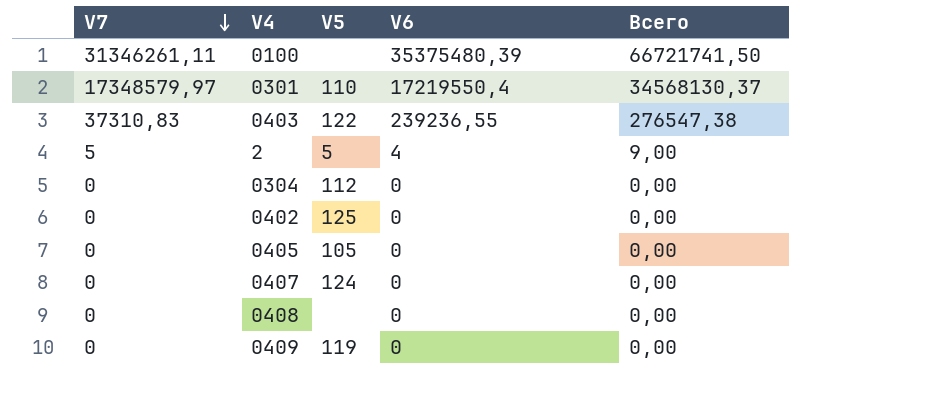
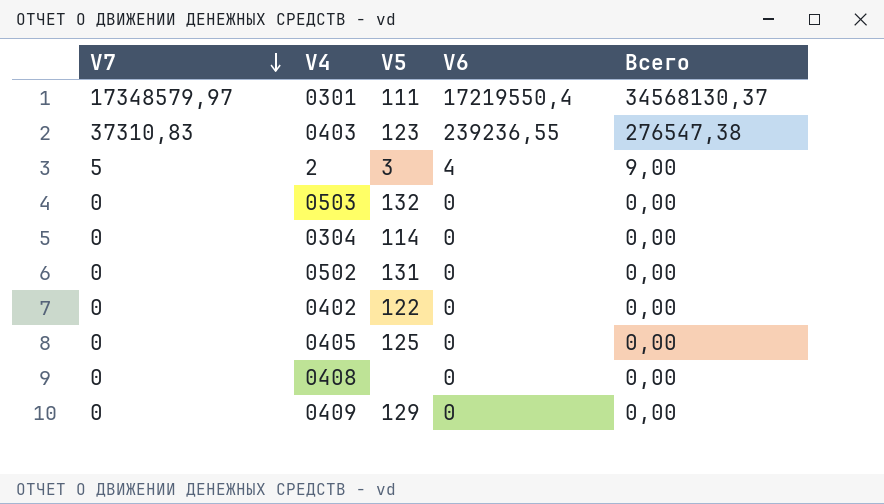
row 0100: 31346261,11 | none | 35375480,39 | 66721741,50 -> none
row 0407: 0 | 124 | 0 | 0,00 -> none
0301 | V5: 110 -> 111
0403 | V5: 122 -> 123
2 | V5: 5 -> 3
row 0503: none -> 0 | 132 | 0 | 0,00
0304 | V5: 112 -> 114
row 0502: none -> 0 | 131 | 0 | 0,00
0402 | V5: 125 -> 122
0405 | V5: 105 -> 125
0409 | V5: 119 -> 129

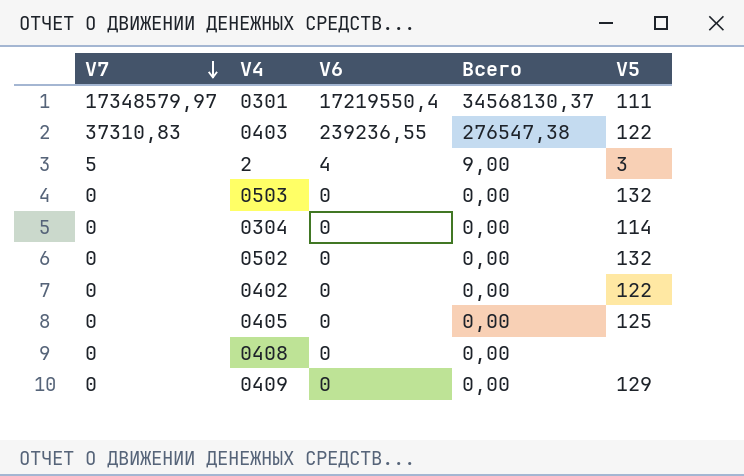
column V5 | position: 3 -> 5
0403 | V5: 123 -> 122
0502 | V5: 131 -> 132

